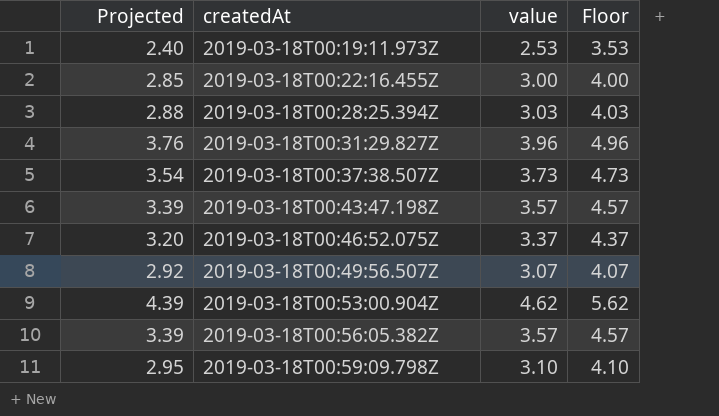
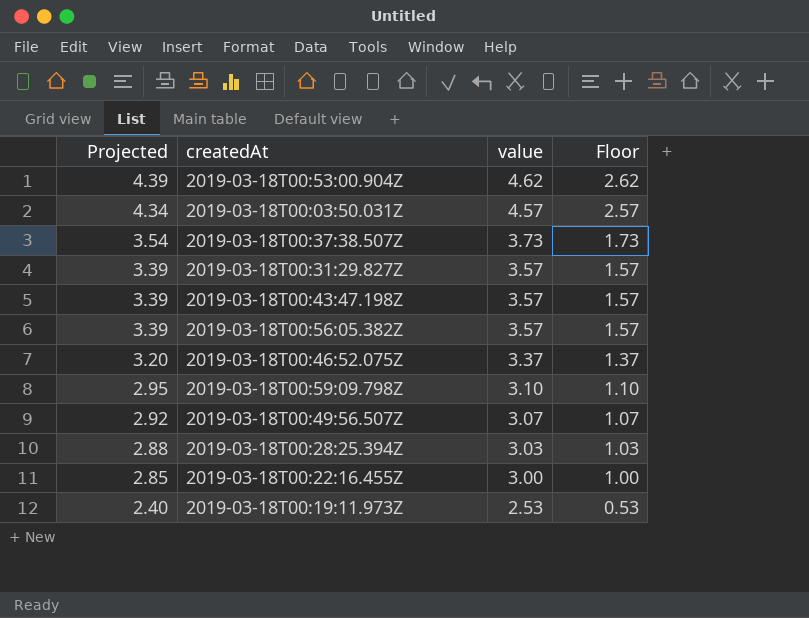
row order: createdAt ascending -> Projected descending
column Floor | formula: [value] + 1 -> [value] - 2
row 2019-03-18T00:03:50.031Z: none -> 4.34 | 4.57 | 2.57
2019-03-18T00:31:29.827Z | Projected: 3.76 -> 3.39
2019-03-18T00:31:29.827Z | value: 3.96 -> 3.57

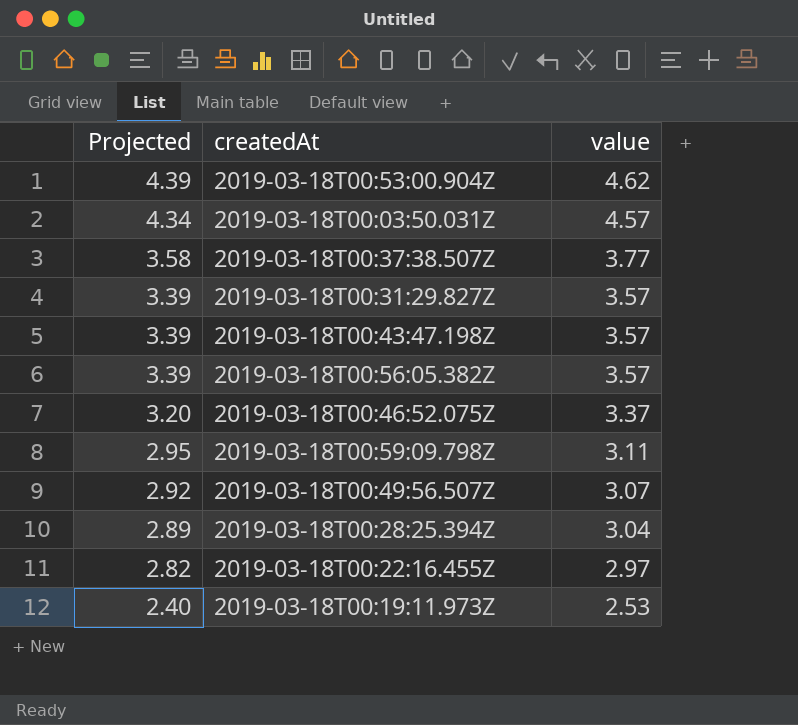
column Floor | formula: [value] - 2 -> none
2019-03-18T00:37:38.507Z | Projected: 3.54 -> 3.58
2019-03-18T00:37:38.507Z | value: 3.73 -> 3.77
2019-03-18T00:59:09.798Z | value: 3.10 -> 3.11
2019-03-18T00:28:25.394Z | Projected: 2.88 -> 2.89
2019-03-18T00:28:25.394Z | value: 3.03 -> 3.04
2019-03-18T00:22:16.455Z | Projected: 2.85 -> 2.82
2019-03-18T00:22:16.455Z | value: 3.00 -> 2.97

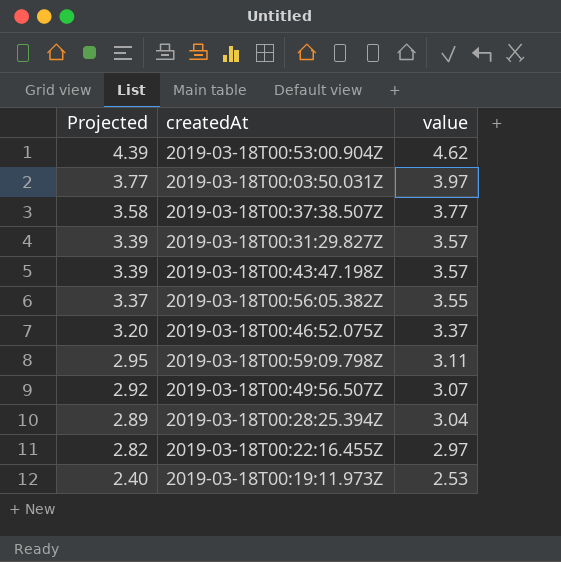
2019-03-18T00:03:50.031Z | Projected: 4.34 -> 3.77
2019-03-18T00:03:50.031Z | value: 4.57 -> 3.97
2019-03-18T00:56:05.382Z | Projected: 3.39 -> 3.37
2019-03-18T00:56:05.382Z | value: 3.57 -> 3.55

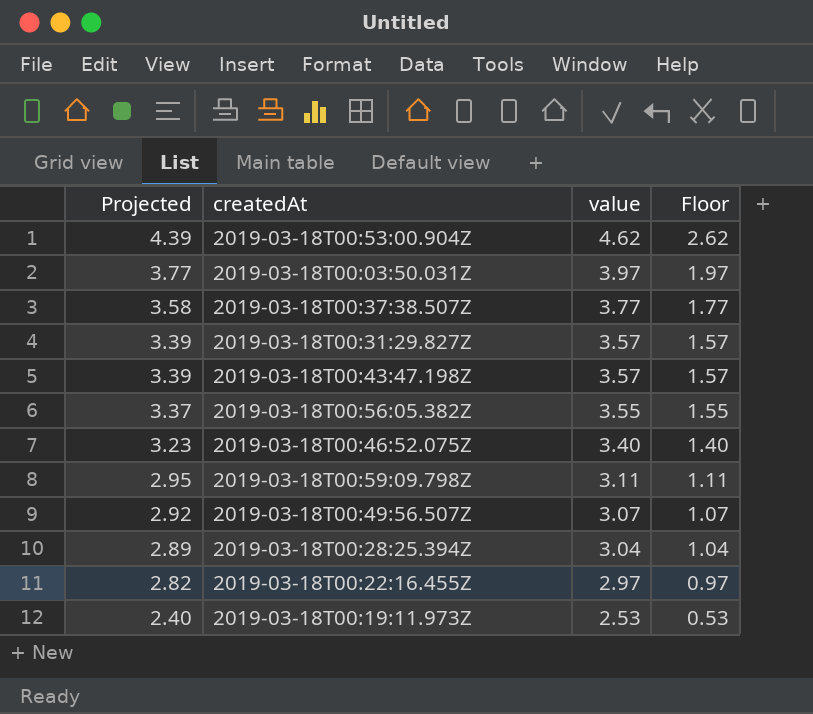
column Floor | formula: none -> [value] - 2
2019-03-18T00:46:52.075Z | Projected: 3.20 -> 3.23
2019-03-18T00:46:52.075Z | value: 3.37 -> 3.40

